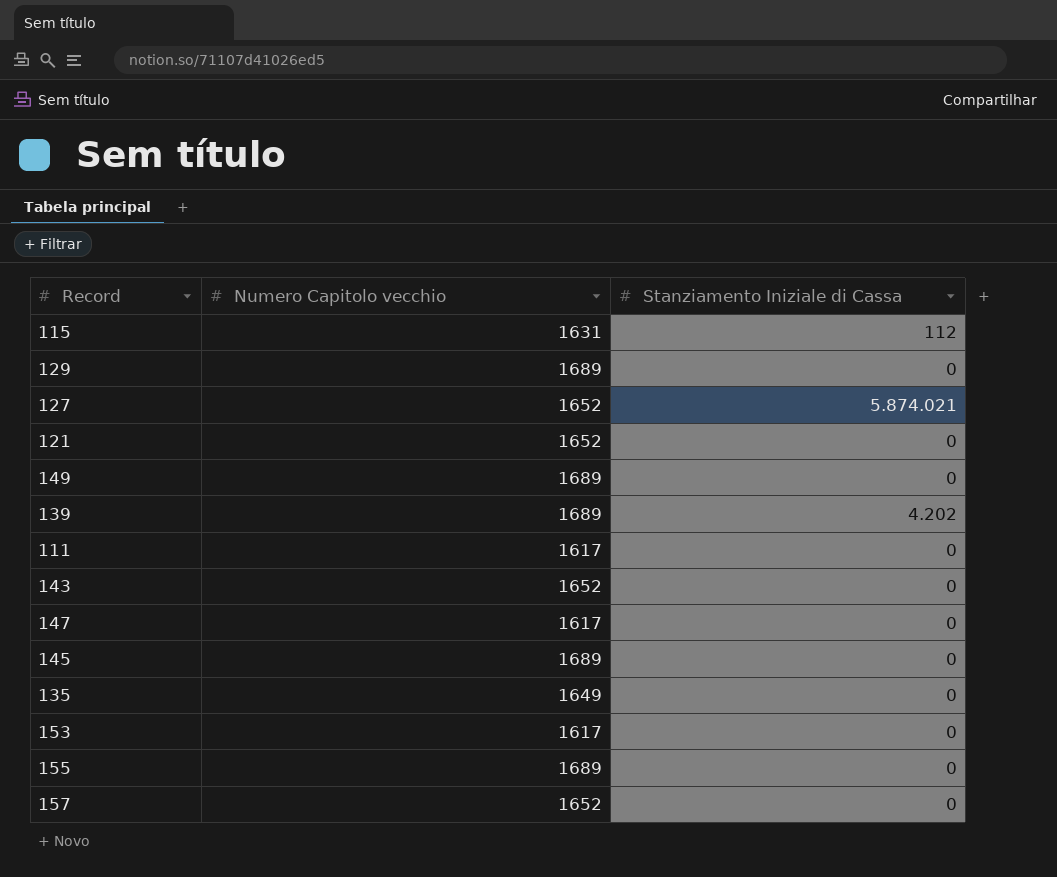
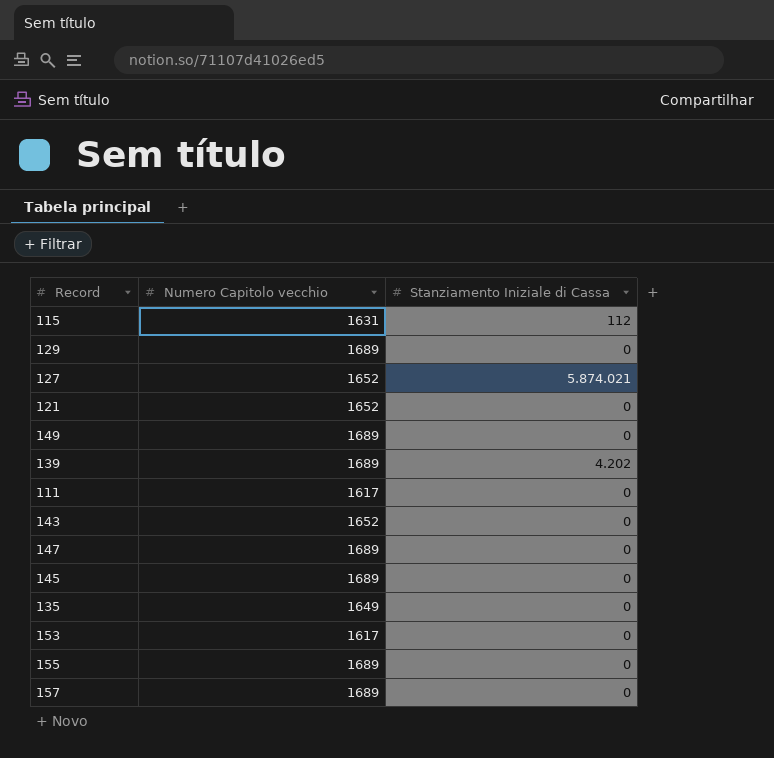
147 | Numero Capitolo vecchio: 1617 -> 1689
157 | Numero Capitolo vecchio: 1652 -> 1689

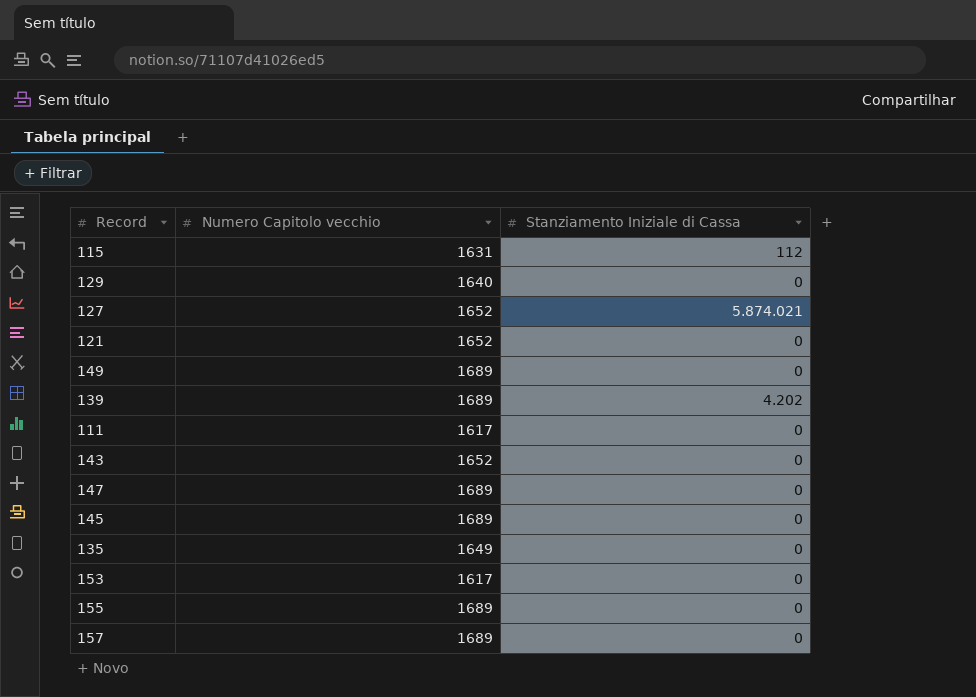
129 | Numero Capitolo vecchio: 1689 -> 1640

